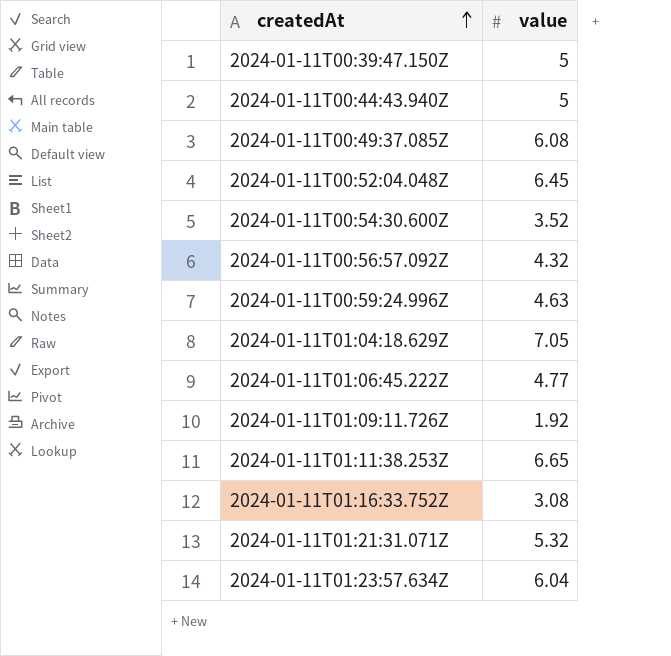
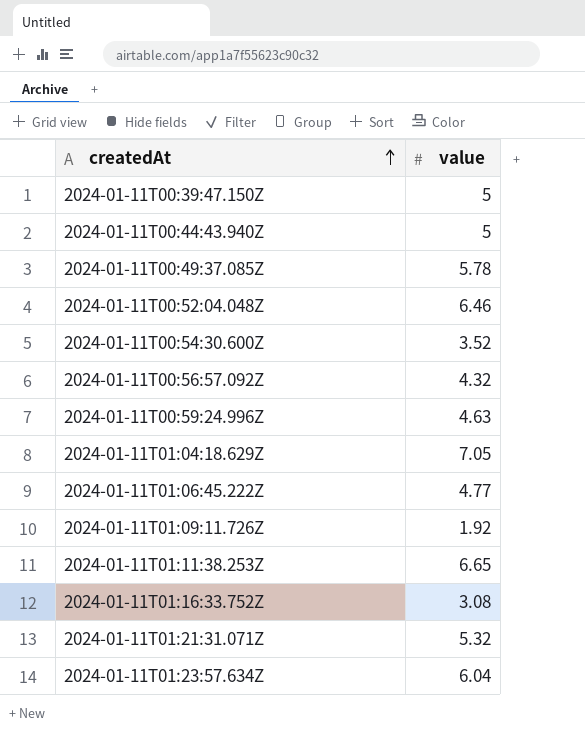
2024-01-11T00:49:37.085Z | value: 6.08 -> 5.78
2024-01-11T00:52:04.048Z | value: 6.45 -> 6.46

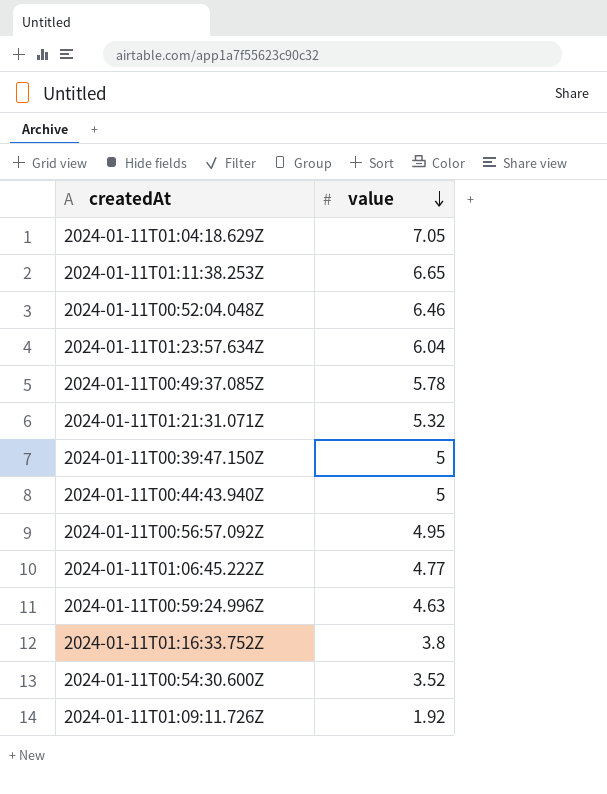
row order: createdAt ascending -> value descending
2024-01-11T00:56:57.092Z | value: 4.32 -> 4.95
2024-01-11T01:16:33.752Z | value: 3.08 -> 3.8

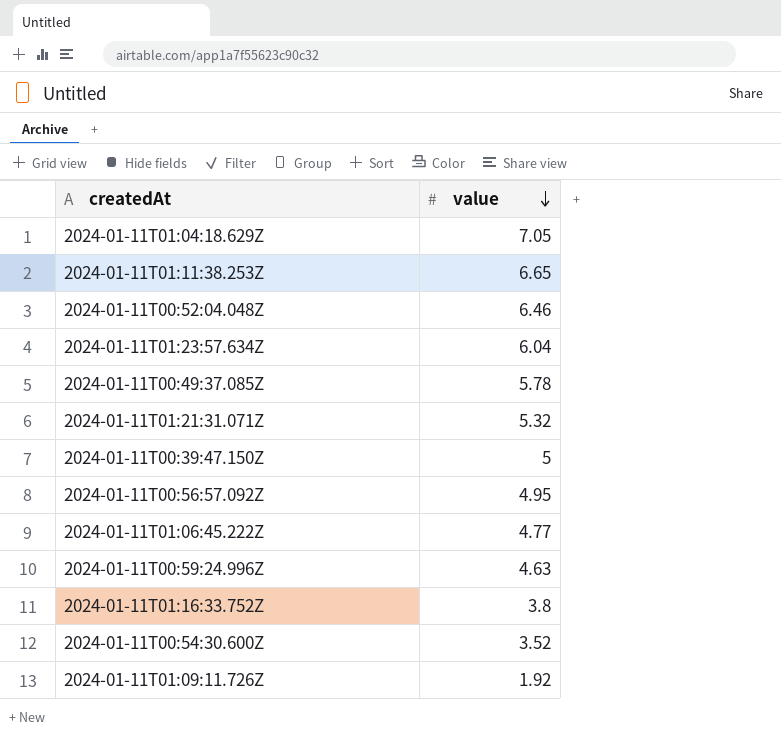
row 2024-01-11T00:44:43.940Z: 5 -> none

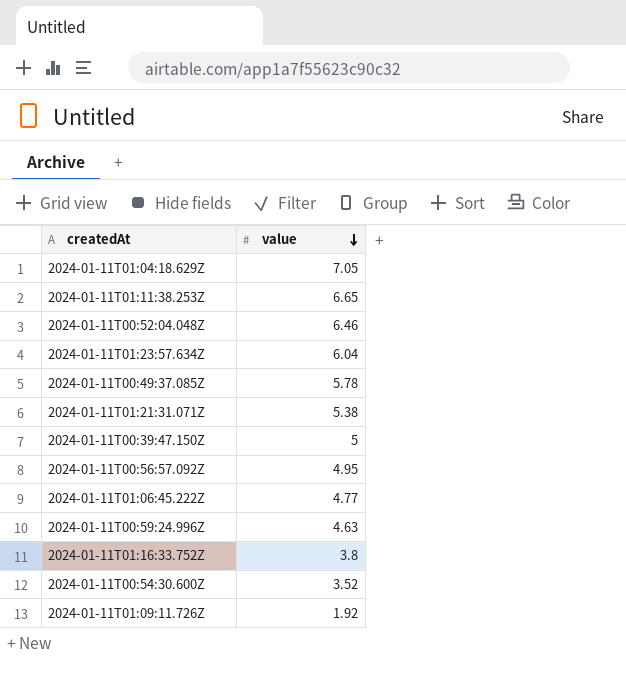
2024-01-11T01:21:31.071Z | value: 5.32 -> 5.38

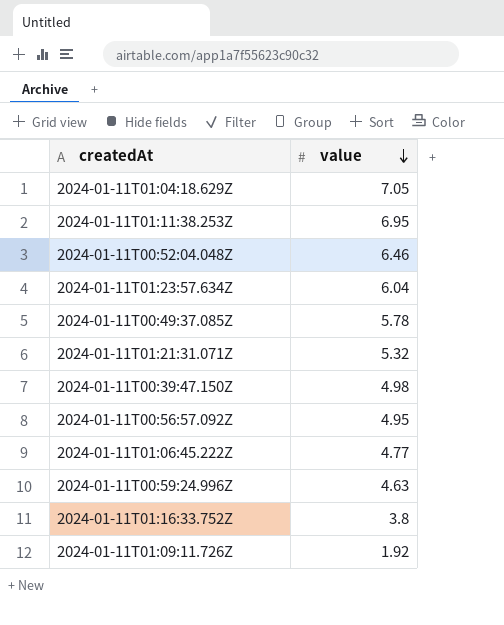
row 2024-01-11T00:54:30.600Z: 3.52 -> none
2024-01-11T01:11:38.253Z | value: 6.65 -> 6.95
2024-01-11T01:21:31.071Z | value: 5.38 -> 5.32
2024-01-11T00:39:47.150Z | value: 5 -> 4.98

